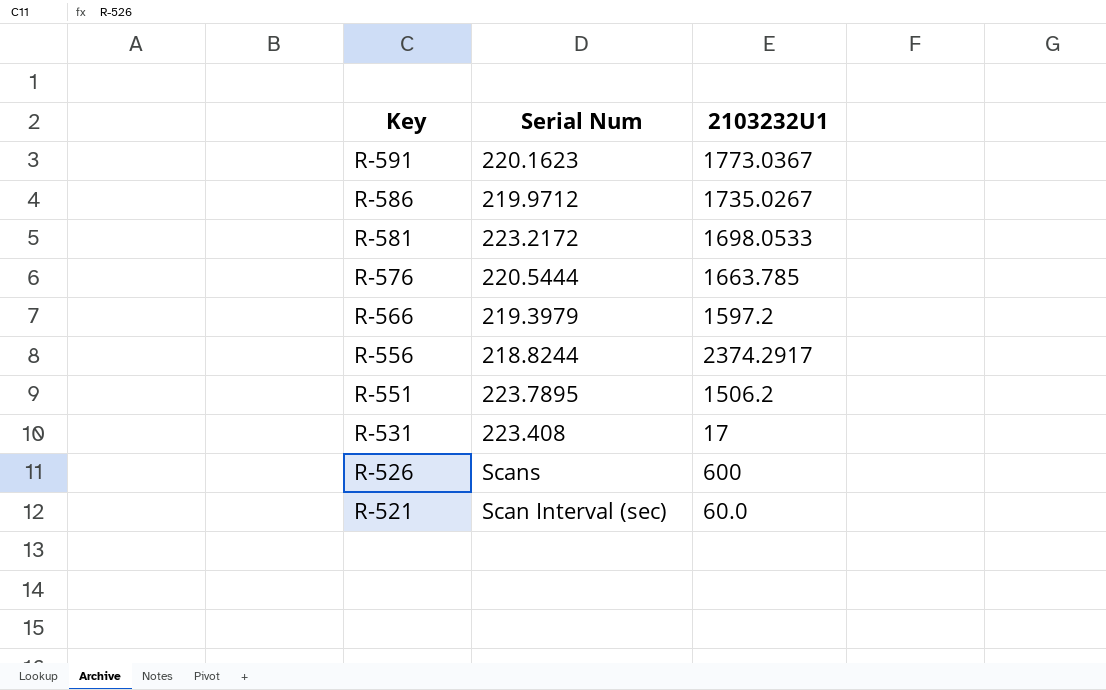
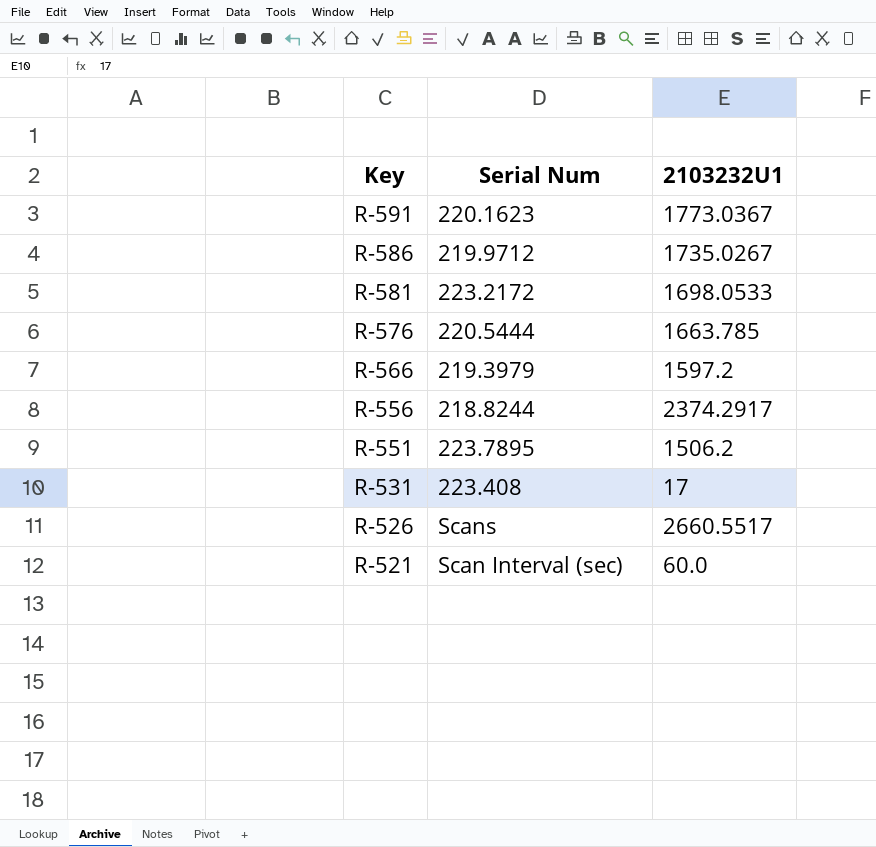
R-526 | 2103232U1: 600 -> 2660.5517

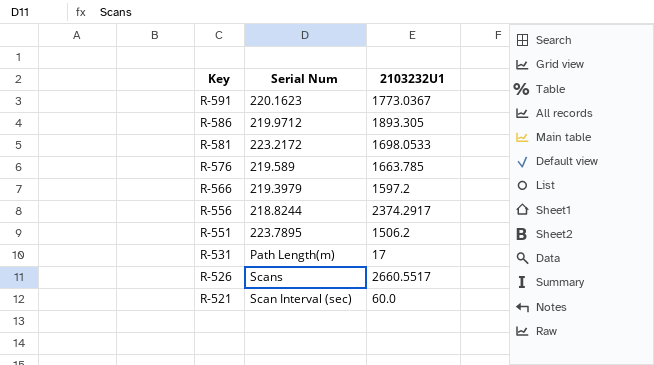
R-586 | 2103232U1: 1735.0267 -> 1893.305
R-576 | Serial Num: 220.5444 -> 219.589
R-531 | Serial Num: 223.408 -> Path Length(m)

